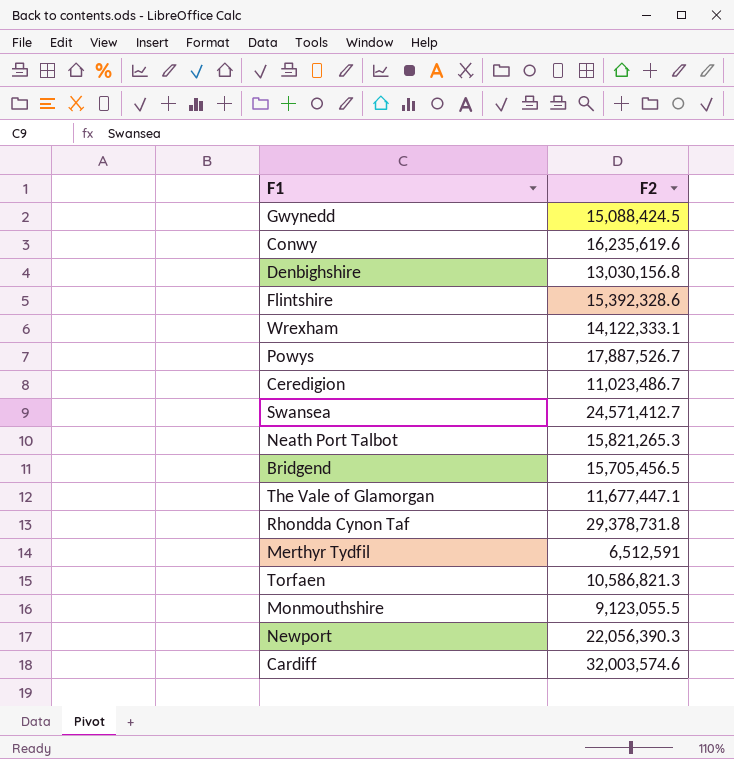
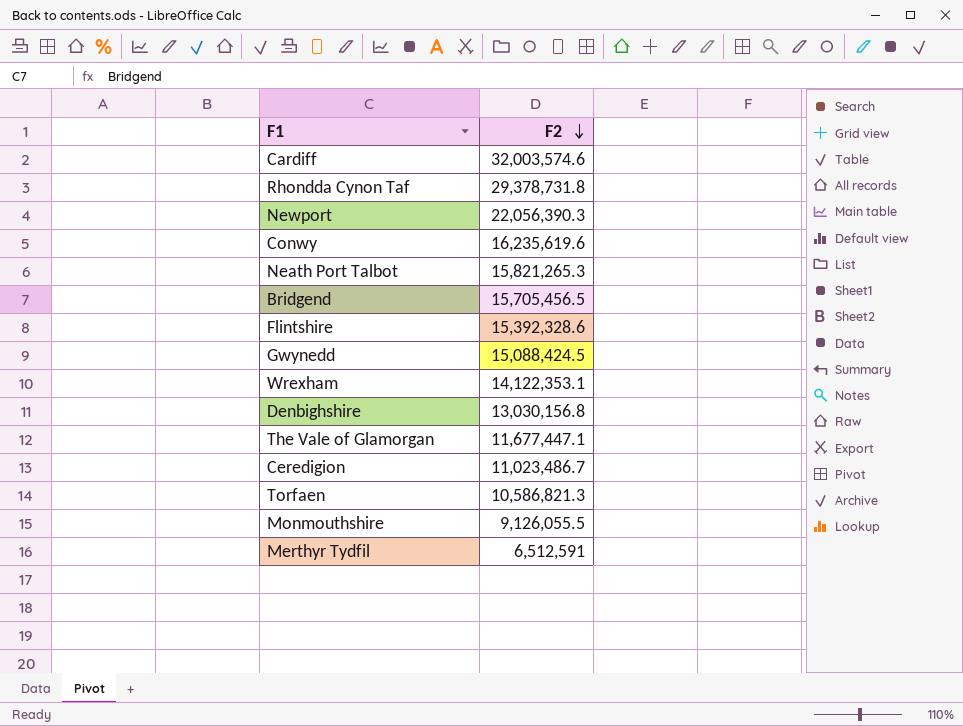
row order: none -> F2 descending
row Powys: 17,887,526.7 -> none
row Swansea: 24,571,412.7 -> none
Wrexham | F2: 14,122,333.1 -> 14,122,353.1
Monmouthshire | F2: 9,123,055.5 -> 9,126,055.5

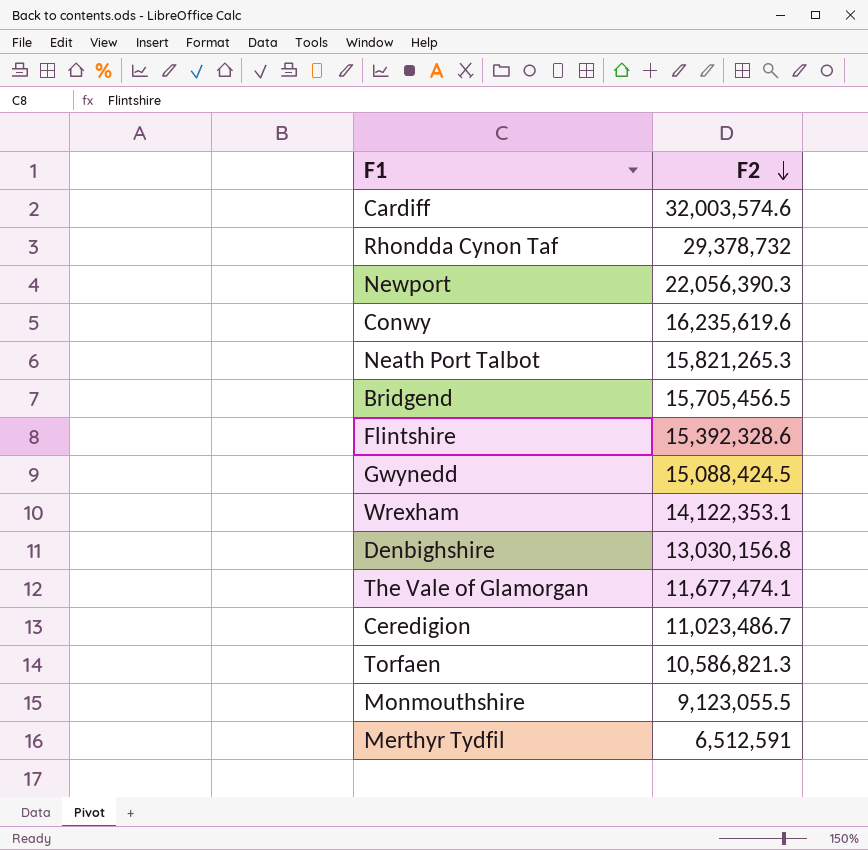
Rhondda Cynon Taf | F2: 29,378,731.8 -> 29,378,732
The Vale of Glamorgan | F2: 11,677,447.1 -> 11,677,474.1
Monmouthshire | F2: 9,126,055.5 -> 9,123,055.5

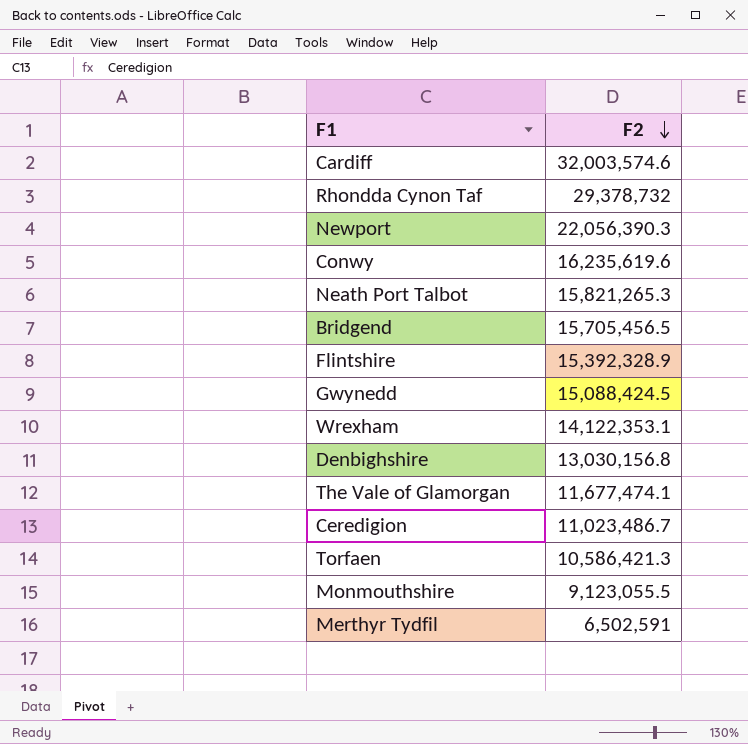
Flintshire | F2: 15,392,328.6 -> 15,392,328.9
Torfaen | F2: 10,586,821.3 -> 10,586,421.3
Merthyr Tydfil | F2: 6,512,591 -> 6,502,591

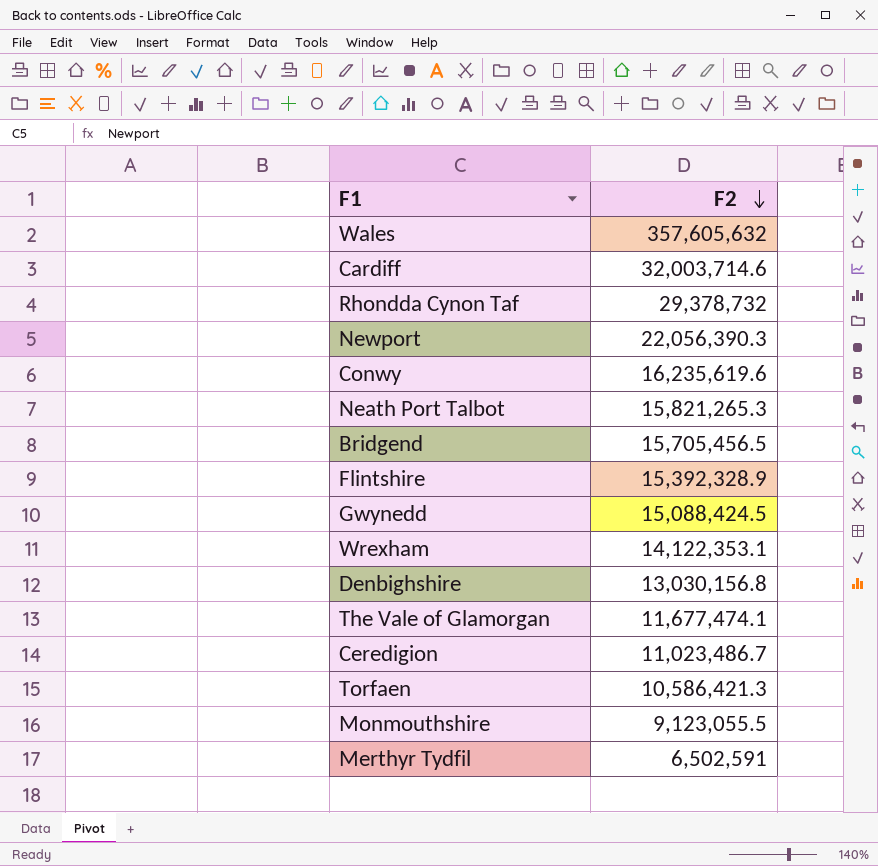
row Wales: none -> 357,605,632
Cardiff | F2: 32,003,574.6 -> 32,003,714.6

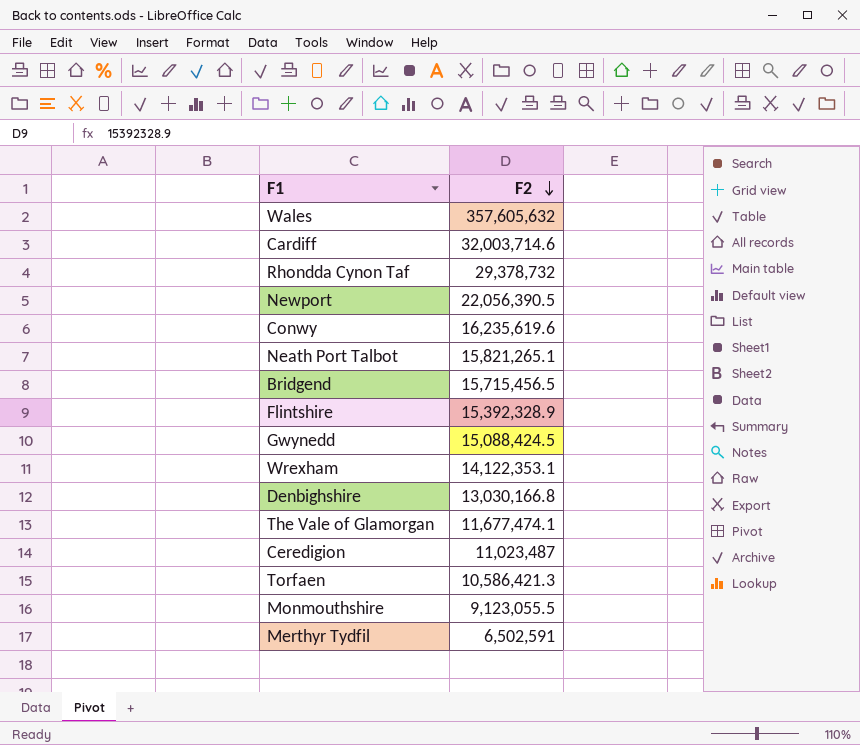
Newport | F2: 22,056,390.3 -> 22,056,390.5
Neath Port Talbot | F2: 15,821,265.3 -> 15,821,265.1
Bridgend | F2: 15,705,456.5 -> 15,715,456.5
Denbighshire | F2: 13,030,156.8 -> 13,030,166.8
Ceredigion | F2: 11,023,486.7 -> 11,023,487

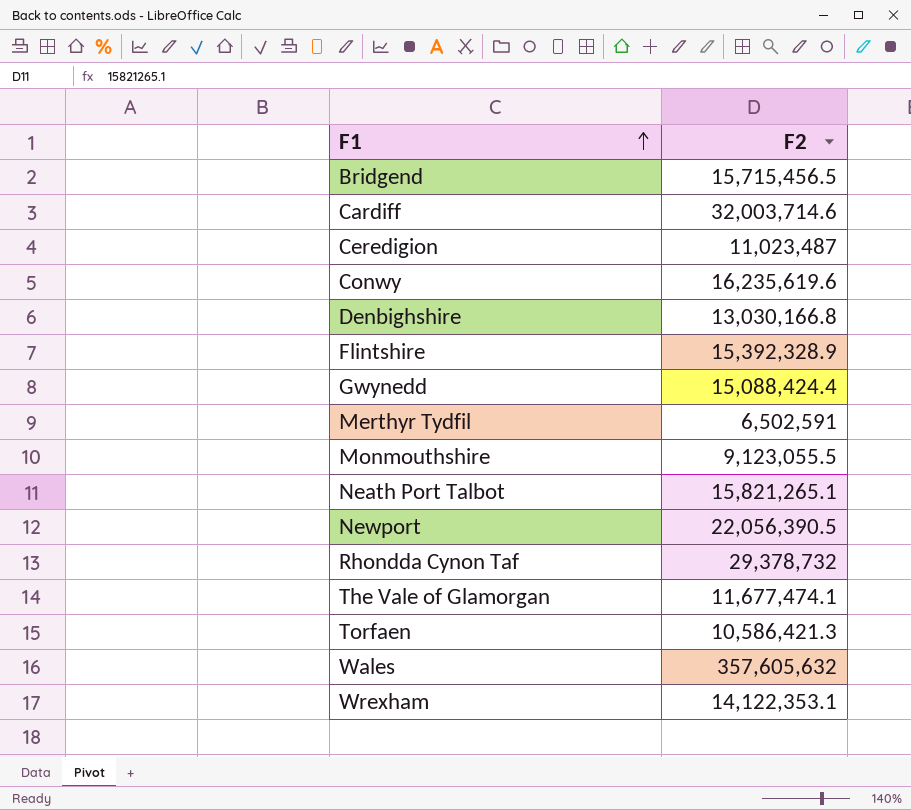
row order: F2 descending -> F1 ascending
Gwynedd | F2: 15,088,424.5 -> 15,088,424.4

